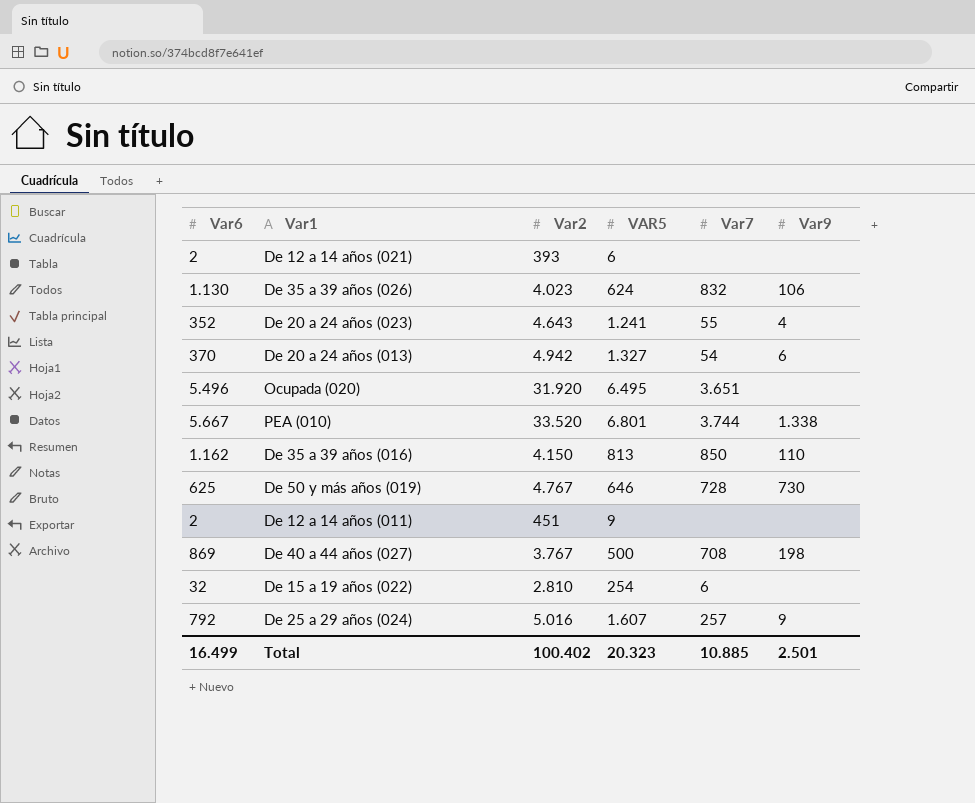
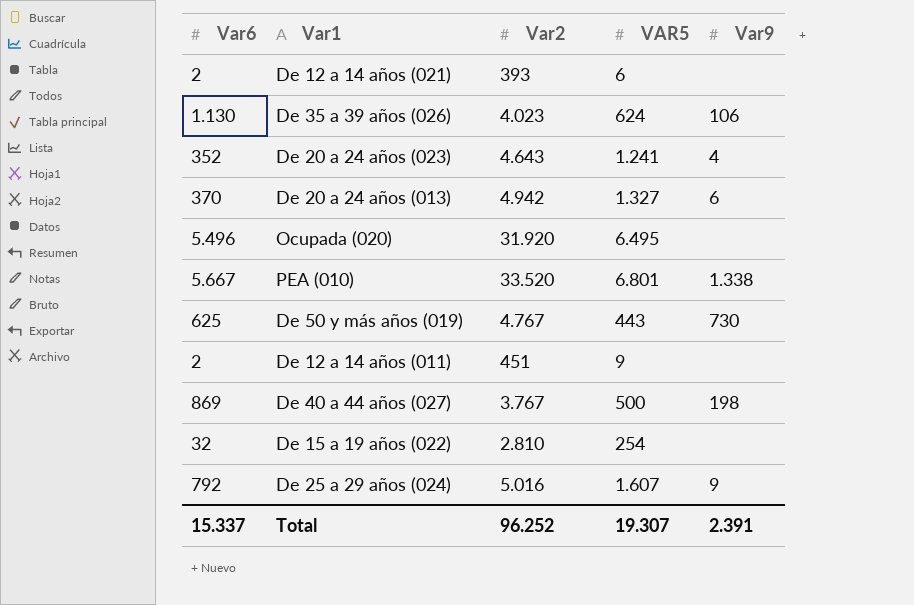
column Var7 | position: 5 -> none
row De 35 a 39 años (016): 1.162 | 4.150 | 813 | 850 | 110 -> none
De 50 y más años (019) | VAR5: 646 -> 443
Total | Var6: 16.499 -> 15.337
Total | Var2: 100.402 -> 96.252
Total | VAR5: 20.323 -> 19.307
Total | Var9: 2.501 -> 2.391

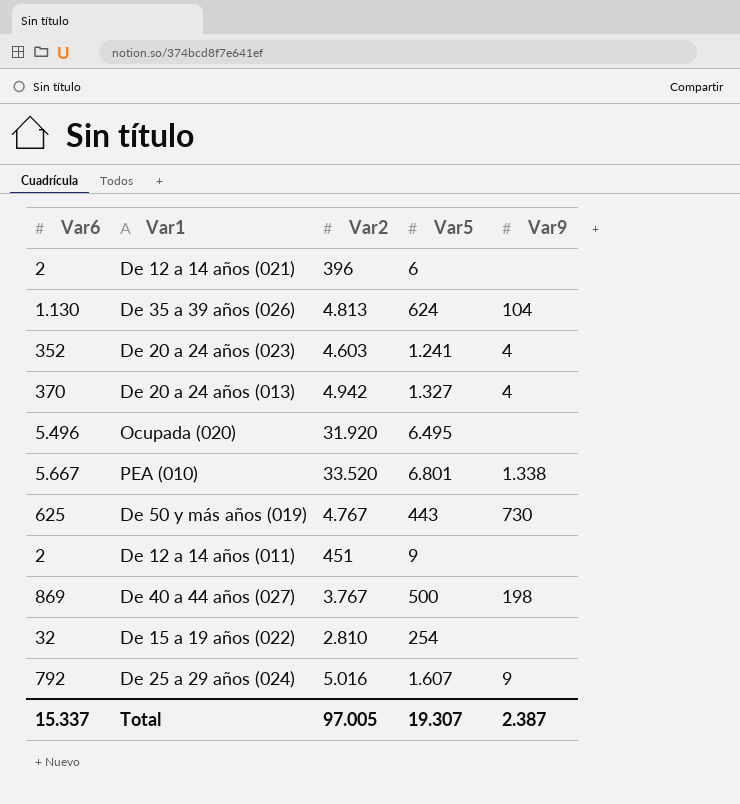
column name: VAR5 -> Var5
De 12 a 14 años (021) | Var2: 393 -> 396
De 35 a 39 años (026) | Var2: 4.023 -> 4.813
De 35 a 39 años (026) | Var9: 106 -> 104
De 20 a 24 años (023) | Var2: 4.643 -> 4.603
De 20 a 24 años (013) | Var9: 6 -> 4
Total | Var2: 96.252 -> 97.005
Total | Var9: 2.391 -> 2.387

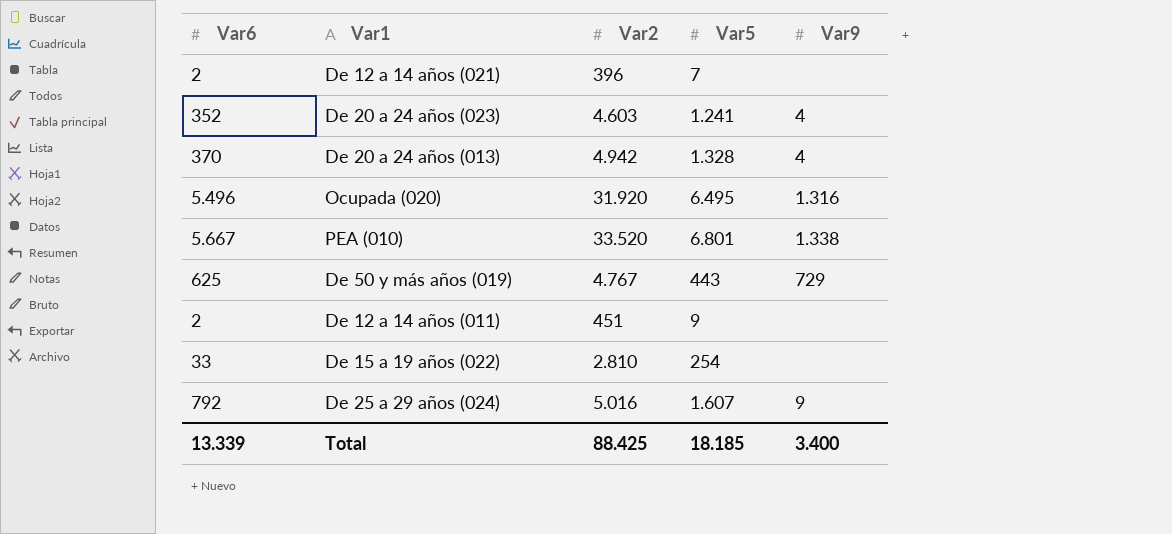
row De 35 a 39 años (026): 1.130 | 4.813 | 624 | 104 -> none
row De 40 a 44 años (027): 869 | 3.767 | 500 | 198 -> none
De 12 a 14 años (021) | Var5: 6 -> 7
De 20 a 24 años (013) | Var5: 1.327 -> 1.328
Ocupada (020) | Var9: none -> 1.316
De 50 y más años (019) | Var9: 730 -> 729
De 15 a 19 años (022) | Var6: 32 -> 33
Total | Var6: 15.337 -> 13.339
Total | Var2: 97.005 -> 88.425
Total | Var5: 19.307 -> 18.185
Total | Var9: 2.387 -> 3.400

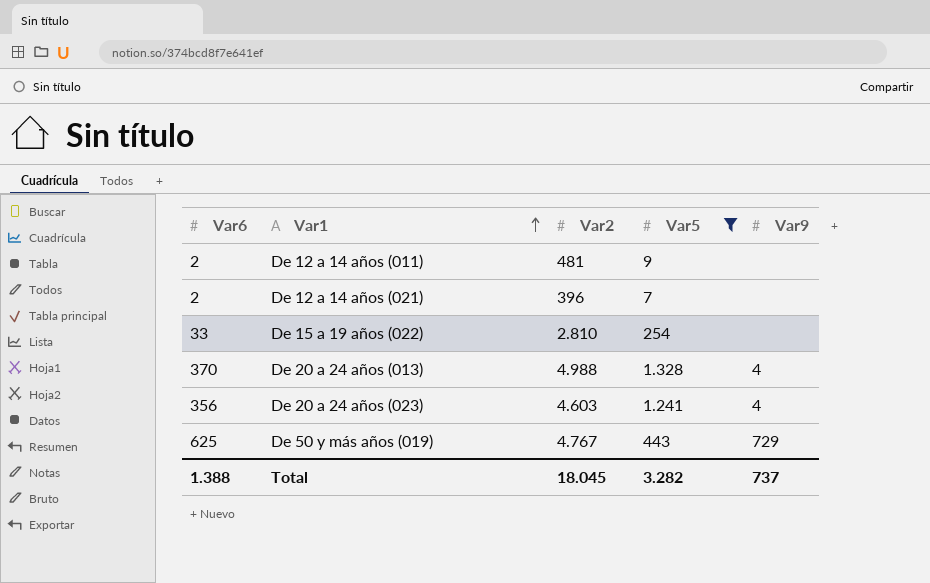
filter: none -> Var5 <= 1.328
row order: none -> Var1 ascending
De 12 a 14 años (011) | Var2: 451 -> 481
De 20 a 24 años (013) | Var2: 4.942 -> 4.988
De 20 a 24 años (023) | Var6: 352 -> 356
Total | Var6: 13.339 -> 1.388
Total | Var2: 88.425 -> 18.045
Total | Var5: 18.185 -> 3.282
Total | Var9: 3.400 -> 737

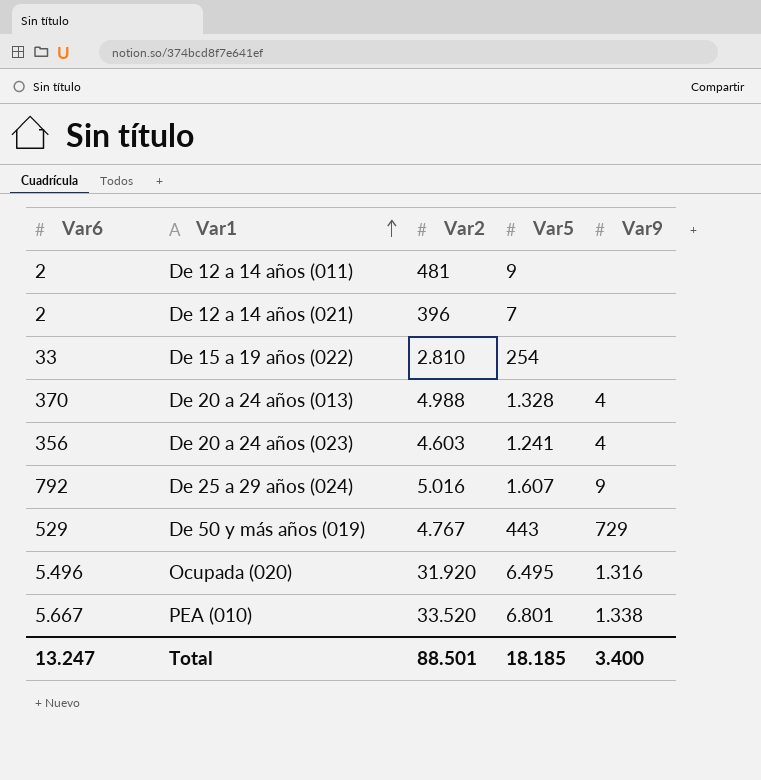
filter: Var5 <= 1.328 -> none
De 50 y más años (019) | Var6: 625 -> 529
Total | Var6: 1.388 -> 13.247
Total | Var2: 18.045 -> 88.501
Total | Var5: 3.282 -> 18.185
Total | Var9: 737 -> 3.400

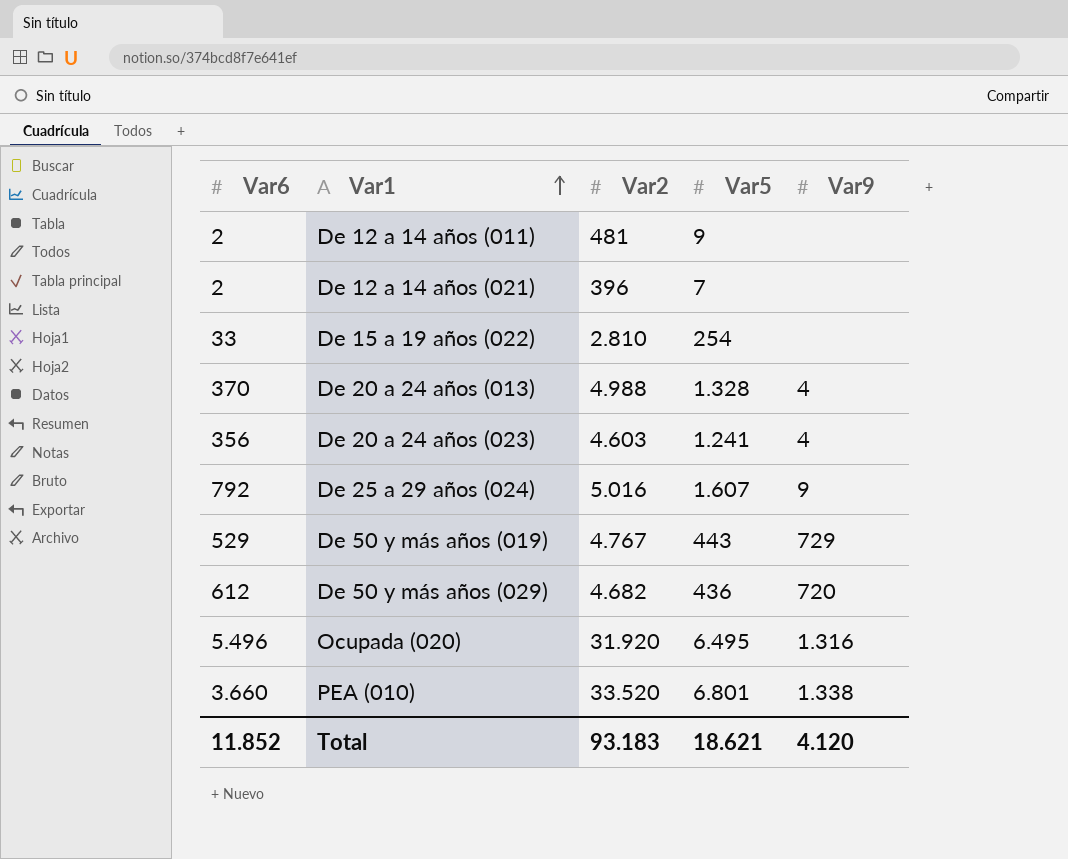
row De 50 y más años (029): none -> 612 | 4.682 | 436 | 720
PEA (010) | Var6: 5.667 -> 3.660
Total | Var6: 13.247 -> 11.852
Total | Var2: 88.501 -> 93.183
Total | Var5: 18.185 -> 18.621
Total | Var9: 3.400 -> 4.120

